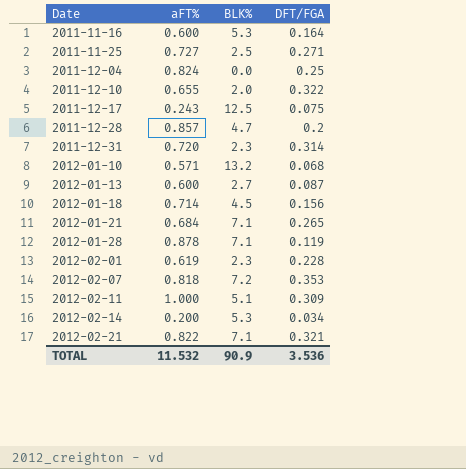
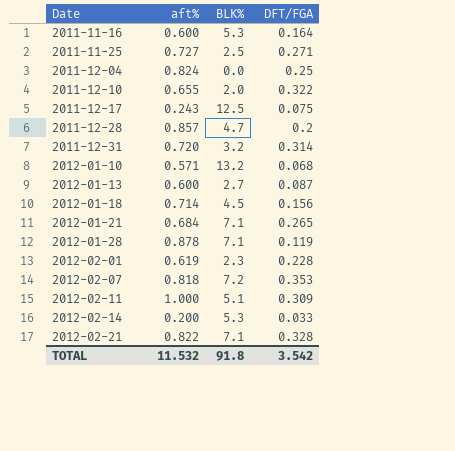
column name: aFT% -> aft%
2011-12-31 | BLK%: 2.3 -> 3.2
2012-02-14 | DFT/FGA: 0.034 -> 0.033
2012-02-21 | DFT/FGA: 0.321 -> 0.328
TOTAL | BLK%: 90.9 -> 91.8
TOTAL | DFT/FGA: 3.536 -> 3.542

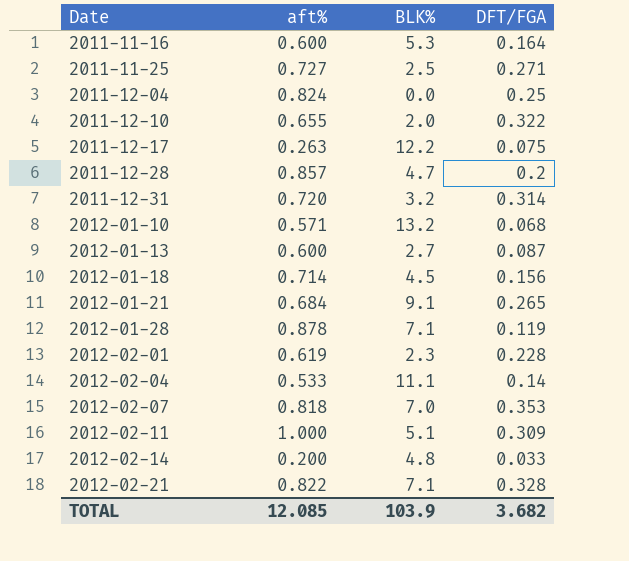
2011-12-17 | aft%: 0.243 -> 0.263
2011-12-17 | BLK%: 12.5 -> 12.2
2012-01-21 | BLK%: 7.1 -> 9.1
row 2012-02-04: none -> 0.533 | 11.1 | 0.14
2012-02-07 | BLK%: 7.2 -> 7.0
2012-02-14 | BLK%: 5.3 -> 4.8
TOTAL | aft%: 11.532 -> 12.085
TOTAL | BLK%: 91.8 -> 103.9
TOTAL | DFT/FGA: 3.542 -> 3.682

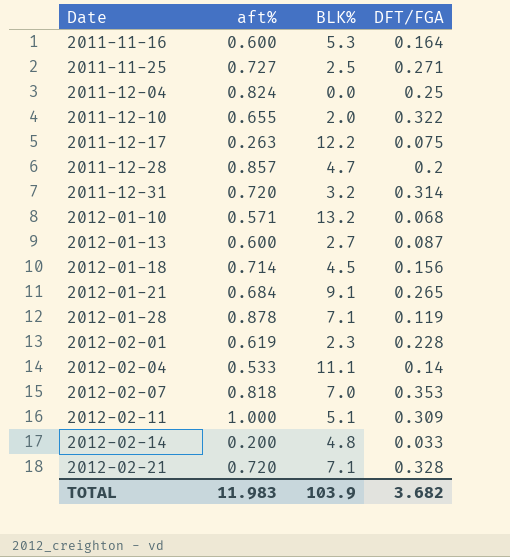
2012-02-21 | aft%: 0.822 -> 0.720
TOTAL | aft%: 12.085 -> 11.983

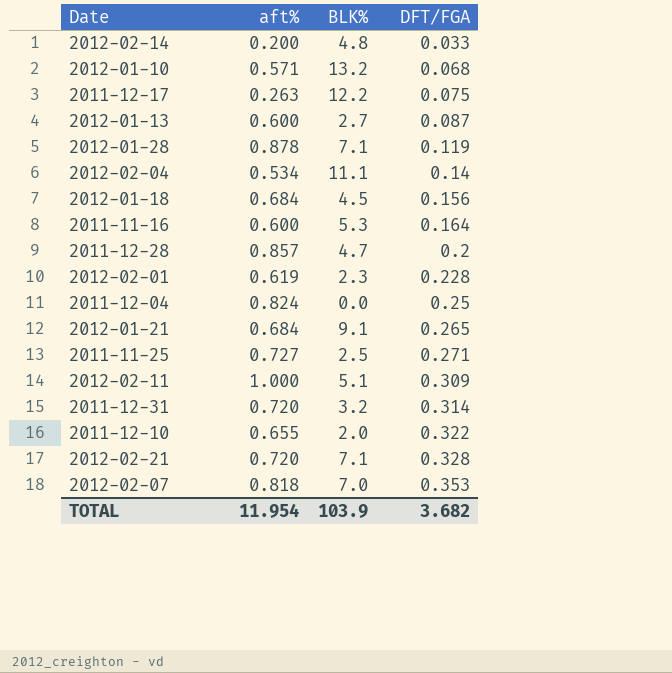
row order: Date ascending -> DFT/FGA ascending
2012-02-04 | aft%: 0.533 -> 0.534
2012-01-18 | aft%: 0.714 -> 0.684
TOTAL | aft%: 11.983 -> 11.954

